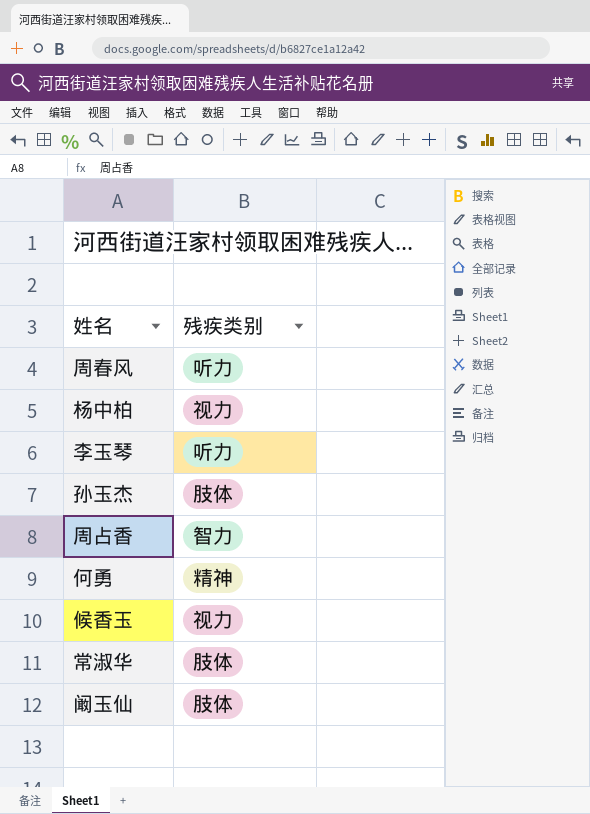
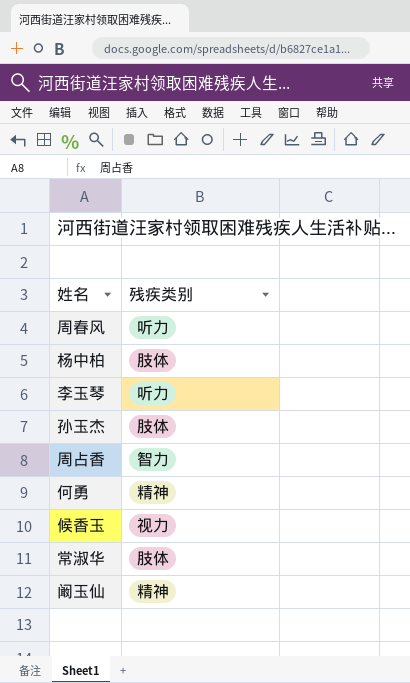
杨中柏 | 残疾类别: 视力 -> 肢体
阚玉仙 | 残疾类别: 肢体 -> 精神

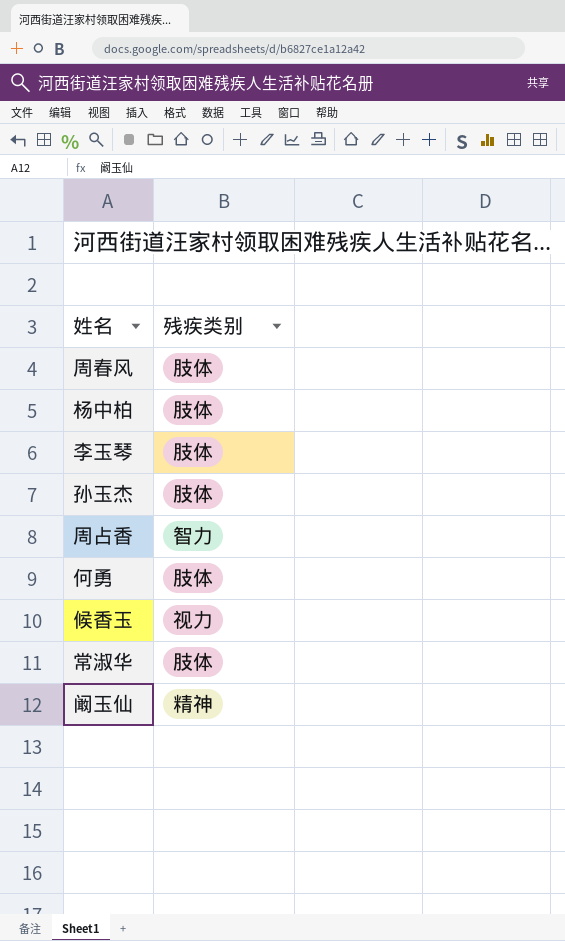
周春风 | 残疾类别: 听力 -> 肢体
李玉琴 | 残疾类别: 听力 -> 肢体
何勇 | 残疾类别: 精神 -> 肢体

